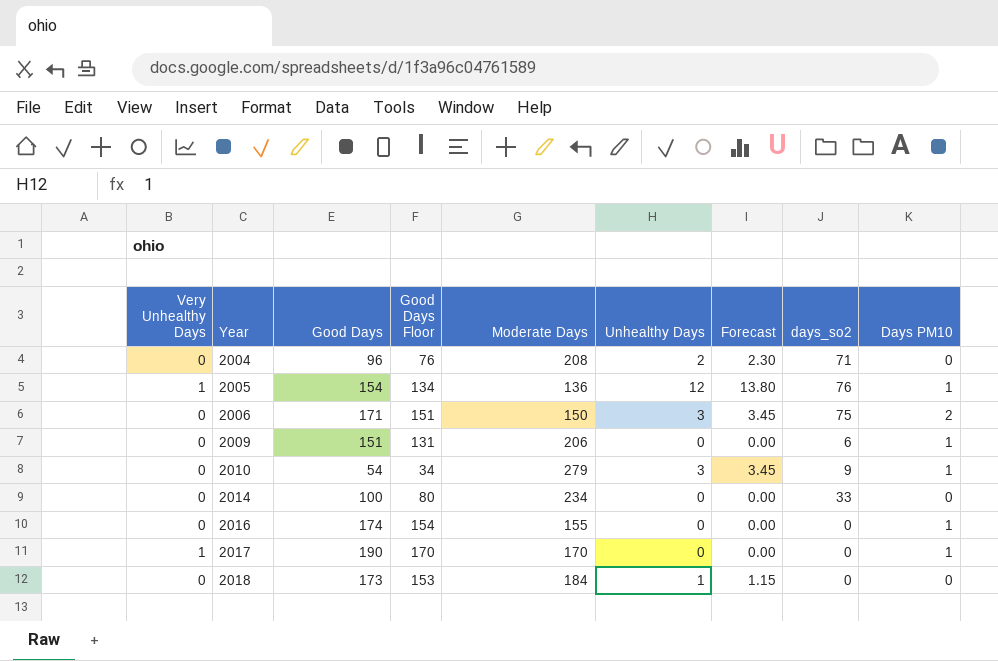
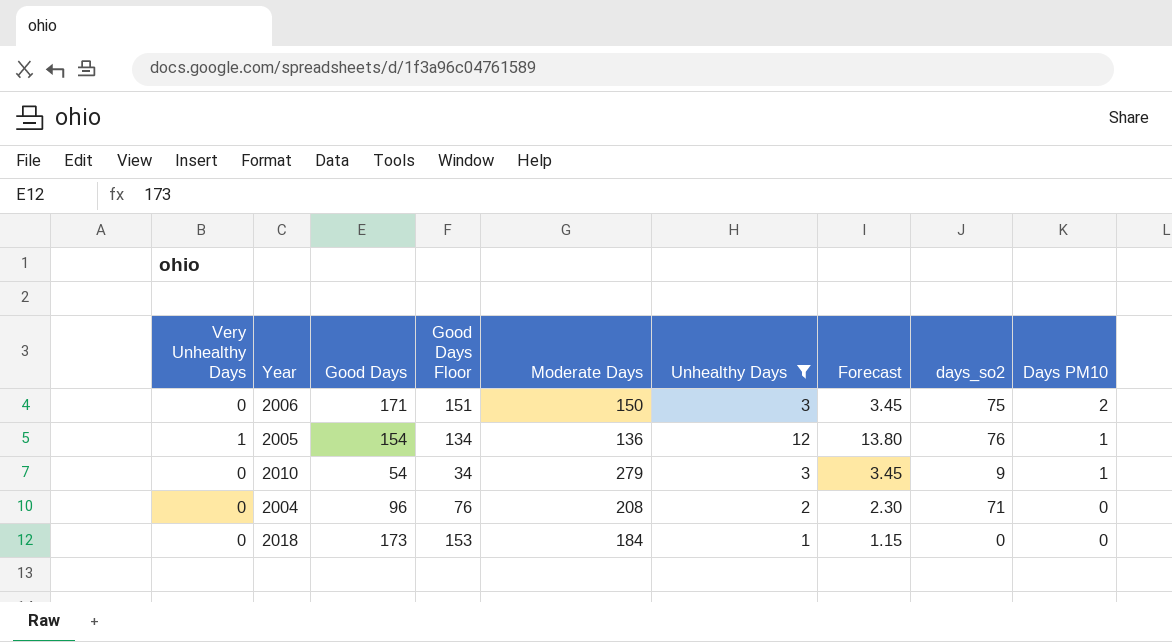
filter: none -> Unhealthy Days != 0
row order: Year ascending -> Days PM10 descending

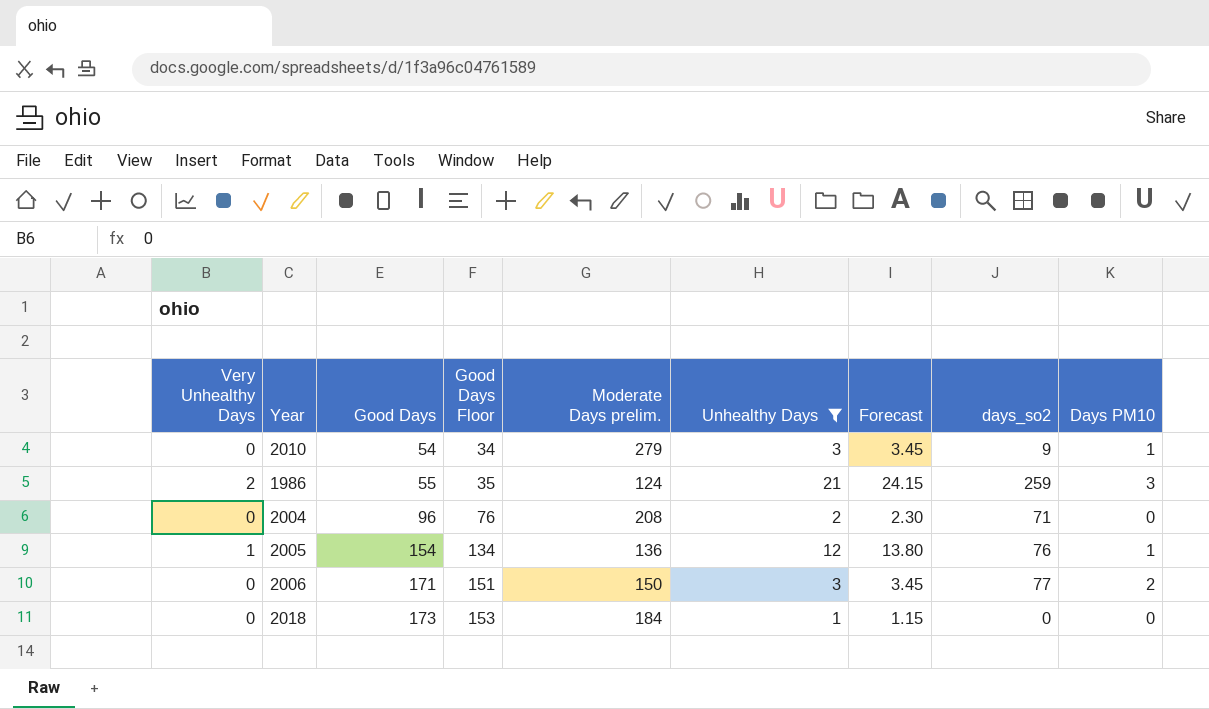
row order: Days PM10 descending -> Good Days ascending
column name: Moderate Days -> Moderate Days prelim.
row 1986: none -> 2 | 55 | 35 | 124 | 21 | 24.15 | 259 | 3
2006 | days_so2: 75 -> 77

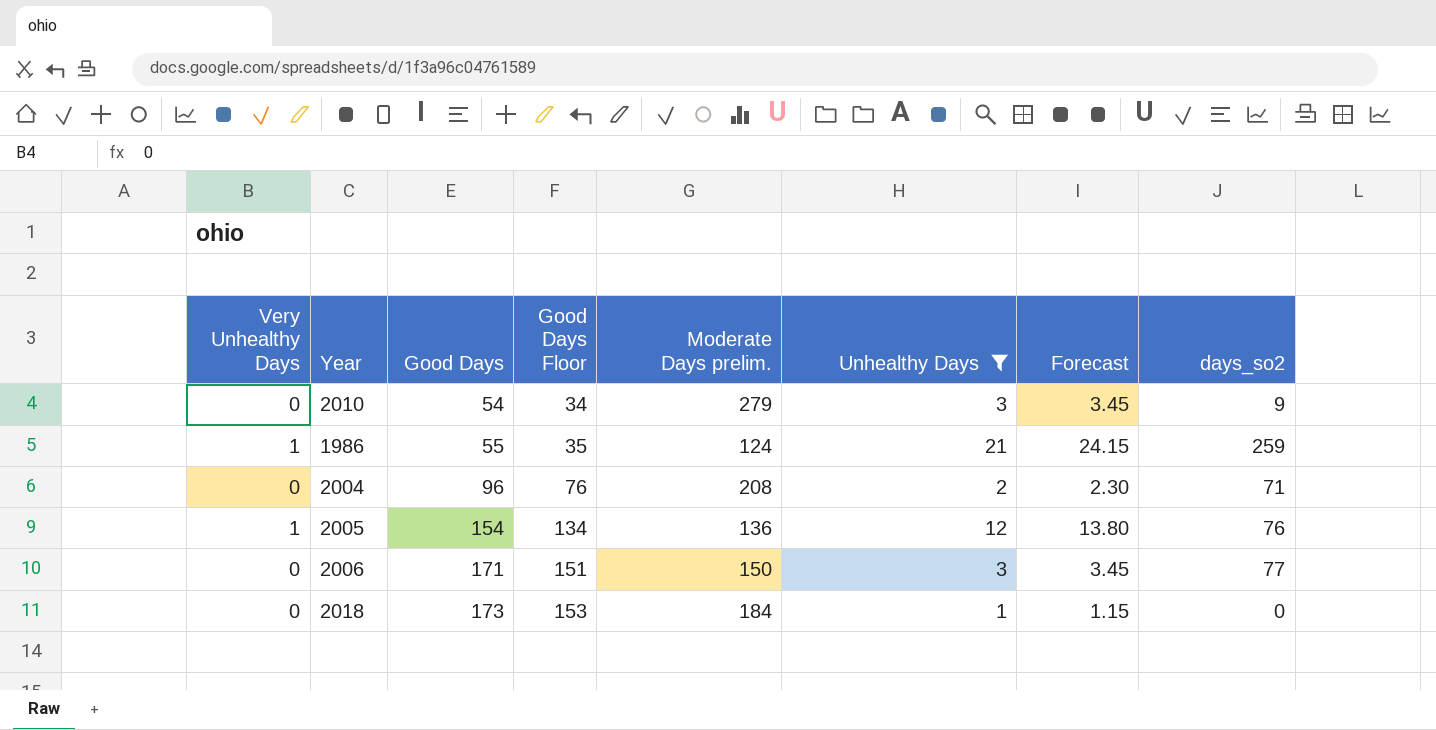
column Days PM10 | position: 9 -> none
1986 | Very Unhealthy Days: 2 -> 1

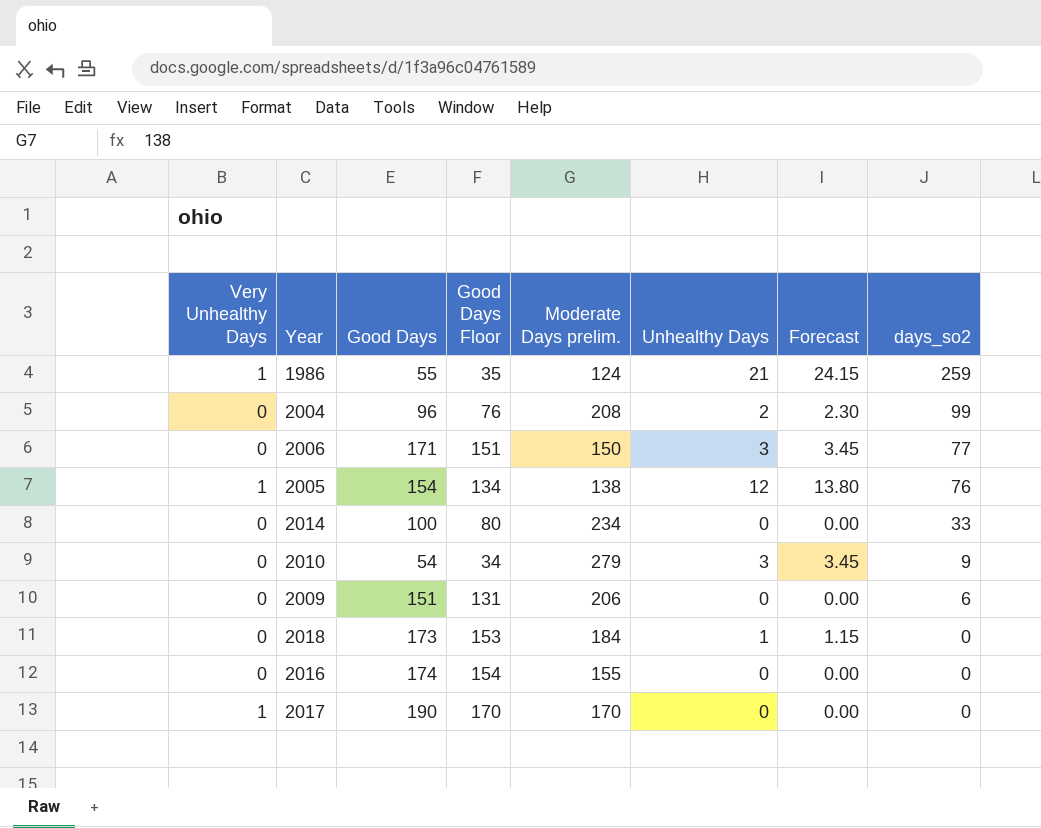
filter: Unhealthy Days != 0 -> none
row order: Good Days ascending -> days_so2 descending
2004 | days_so2: 71 -> 99
2005 | Moderate Days prelim.: 136 -> 138

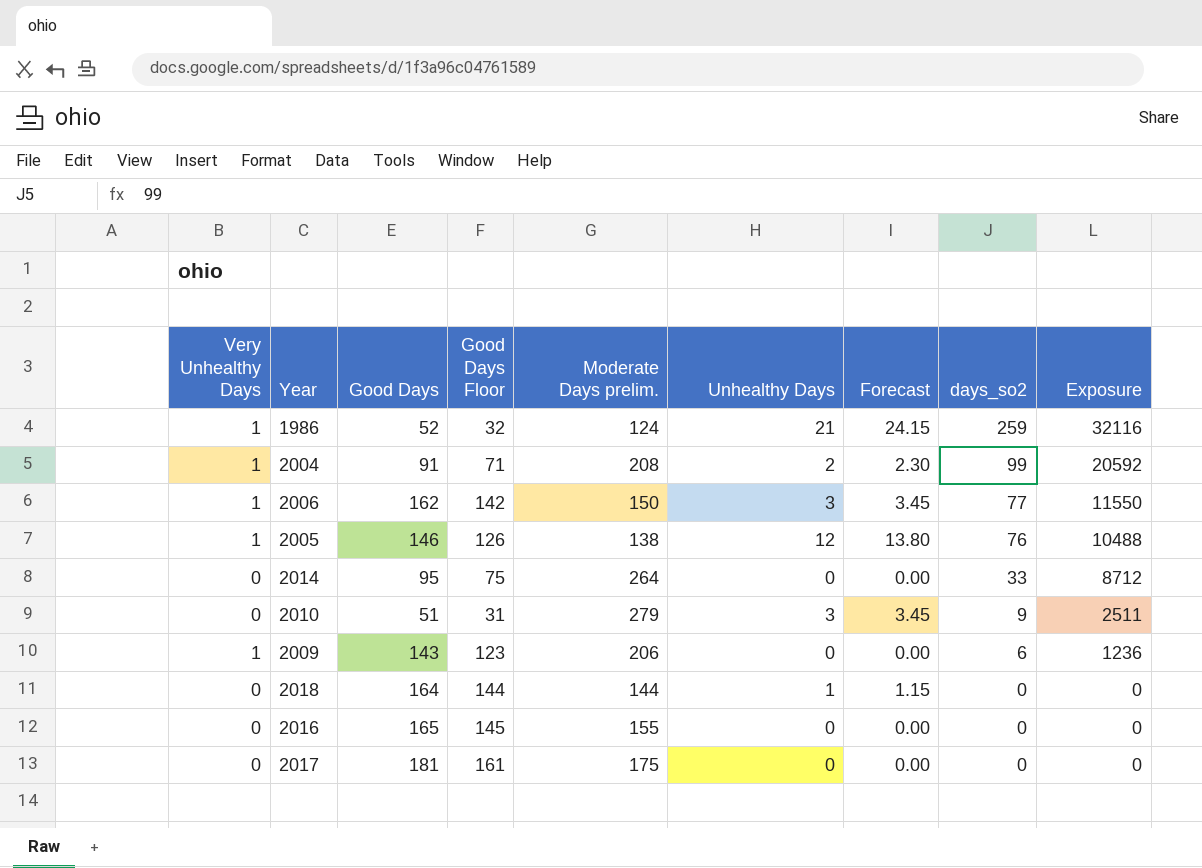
column Exposure | formula: none -> [Moderate Days prelim.] * [days_so2]
1986 | Good Days: 55 -> 52
1986 | Good Days Floor: 35 -> 32
2004 | Very Unhealthy Days: 0 -> 1
2004 | Good Days: 96 -> 91
2004 | Good Days Floor: 76 -> 71
2006 | Very Unhealthy Days: 0 -> 1
2006 | Good Days: 171 -> 162
2006 | Good Days Floor: 151 -> 142
2005 | Good Days: 154 -> 146
2005 | Good Days Floor: 134 -> 126
2014 | Good Days: 100 -> 95
2014 | Good Days Floor: 80 -> 75
2014 | Moderate Days prelim.: 234 -> 264
2010 | Good Days: 54 -> 51
2010 | Good Days Floor: 34 -> 31
2009 | Very Unhealthy Days: 0 -> 1
2009 | Good Days: 151 -> 143
2009 | Good Days Floor: 131 -> 123
2018 | Good Days: 173 -> 164
2018 | Good Days Floor: 153 -> 144
2018 | Moderate Days prelim.: 184 -> 144
2016 | Good Days: 174 -> 165
2016 | Good Days Floor: 154 -> 145
2017 | Very Unhealthy Days: 1 -> 0
2017 | Good Days: 190 -> 181
2017 | Good Days Floor: 170 -> 161
2017 | Moderate Days prelim.: 170 -> 175

